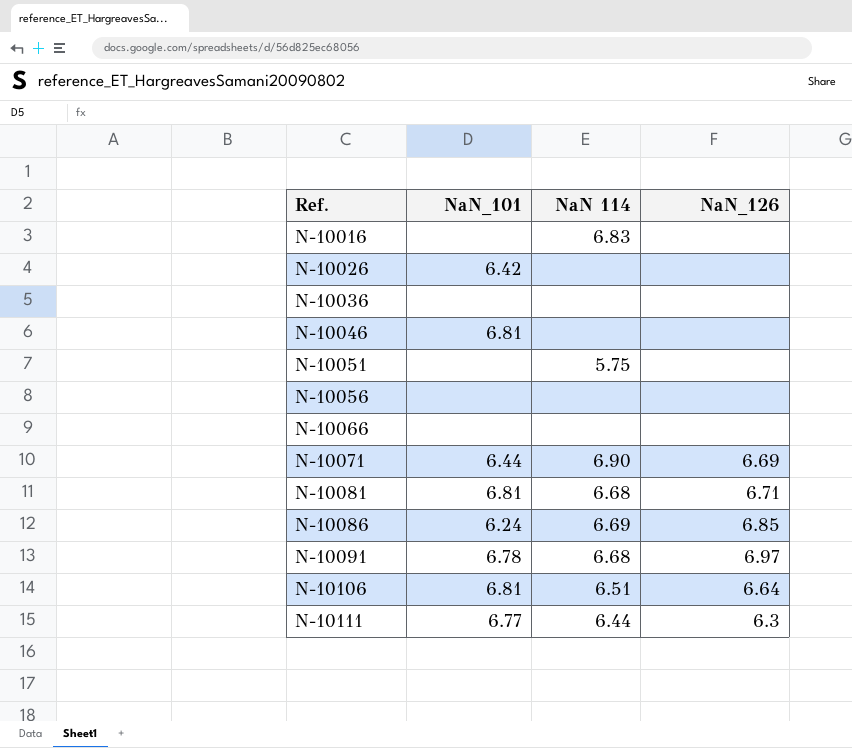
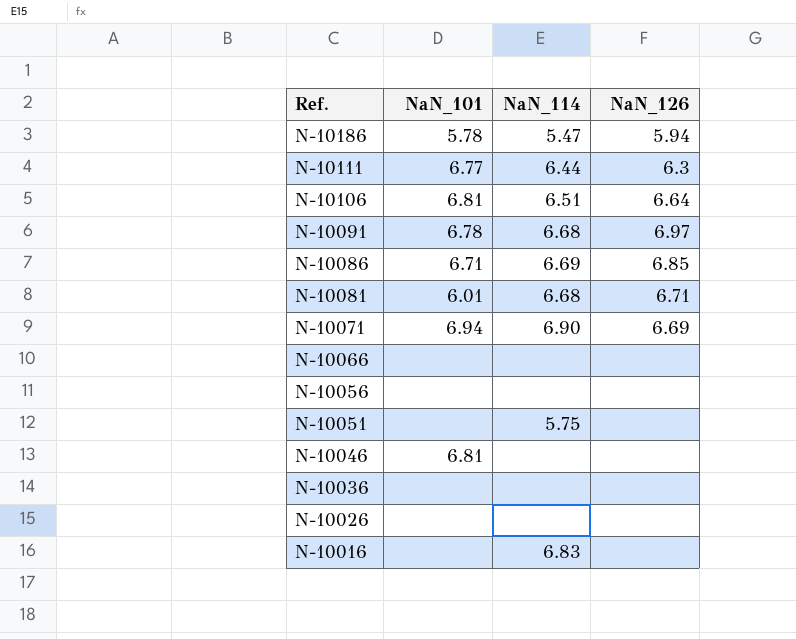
row order: Ref. ascending -> Ref. descending
column name: NaN 114 -> NaN_114
row N-10186: none -> 5.78 | 5.47 | 5.94
N-10086 | NaN_101: 6.24 -> 6.71
N-10081 | NaN_101: 6.81 -> 6.01
N-10071 | NaN_101: 6.44 -> 6.94
N-10026 | NaN_101: 6.42 -> none

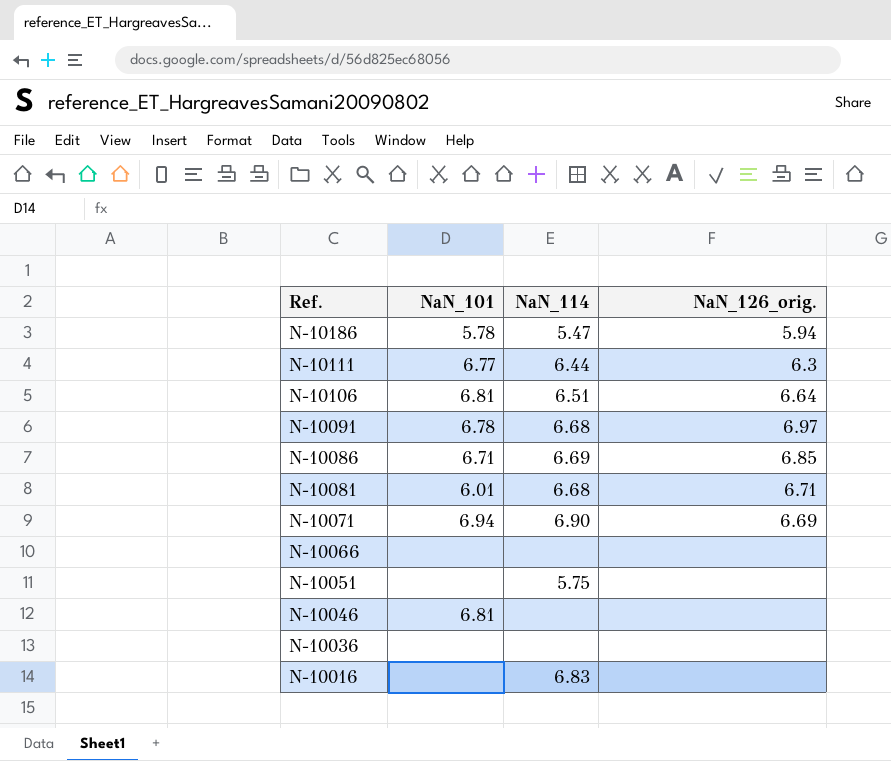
column name: NaN_126 -> NaN_126_orig.
row N-10056: none | none | none -> none
row N-10026: none | none | none -> none

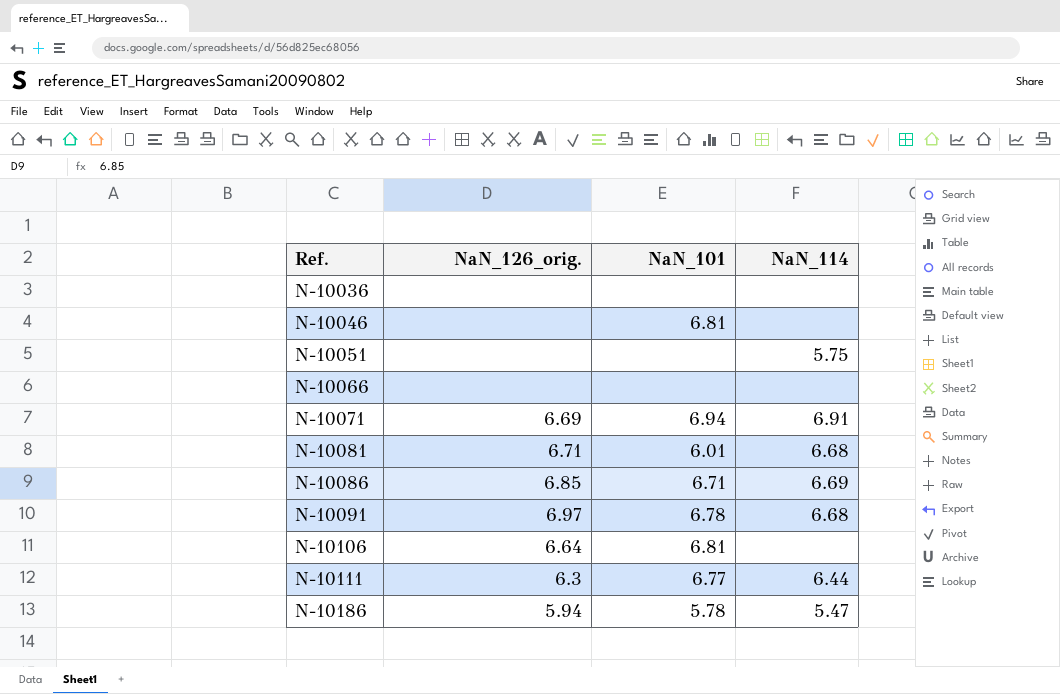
row order: Ref. descending -> Ref. ascending
column NaN_126_orig. | position: 4 -> 2
row N-10016: none | 6.83 | none -> none
N-10071 | NaN_114: 6.90 -> 6.91
N-10106 | NaN_114: 6.51 -> none

